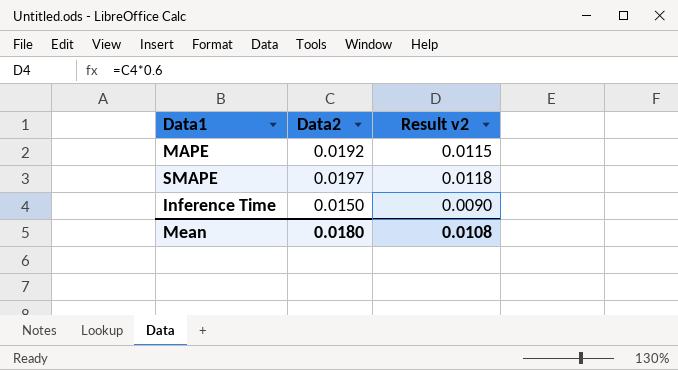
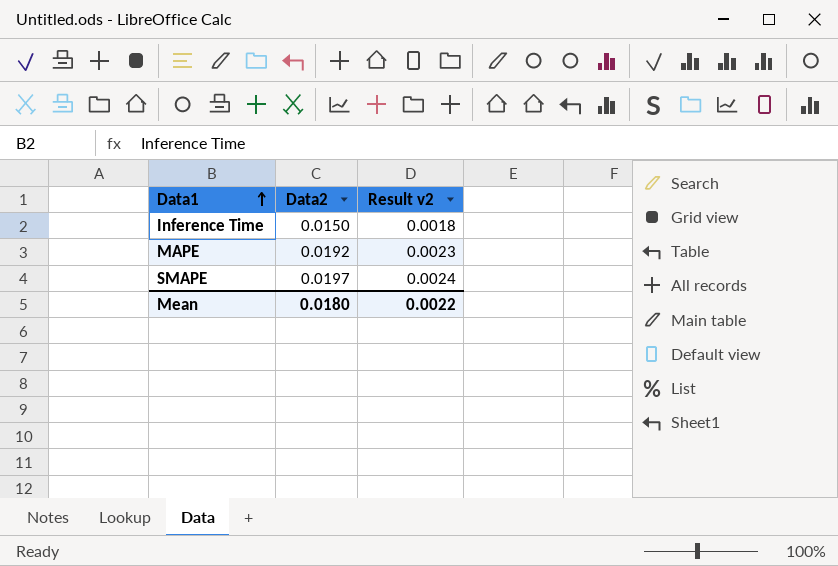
row order: none -> Data1 ascending
column Result v2 | formula: [Data2] * 0.6 -> [Data2] * 0.12
Mean | Result v2: 0.0108 -> 0.0022

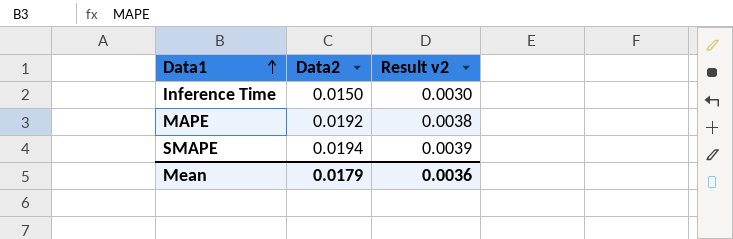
column Result v2 | formula: [Data2] * 0.12 -> [Data2] * 0.2
SMAPE | Data2: 0.0197 -> 0.0194
Mean | Data2: 0.0180 -> 0.0179
Mean | Result v2: 0.0022 -> 0.0036

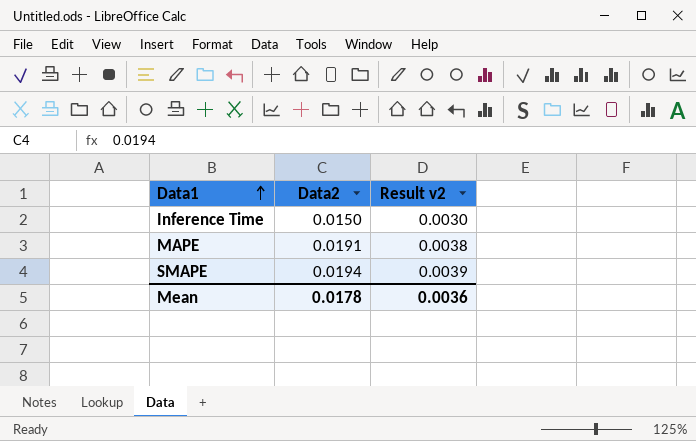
MAPE | Data2: 0.0192 -> 0.0191
Mean | Data2: 0.0179 -> 0.0178

